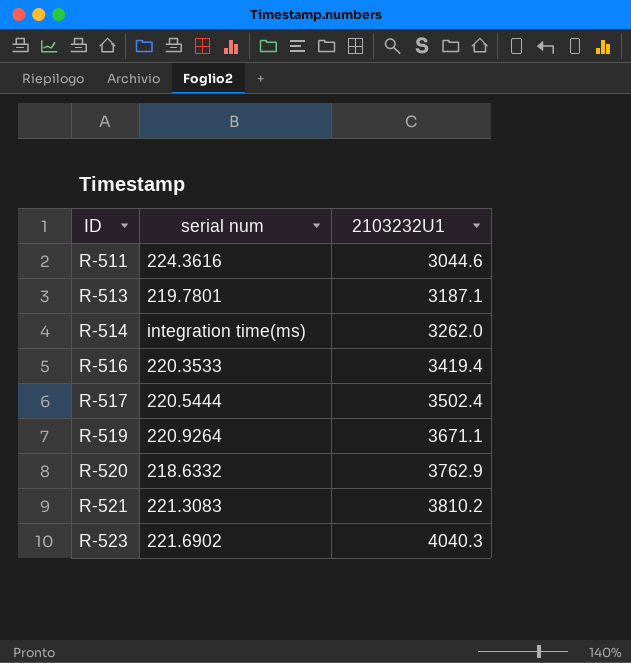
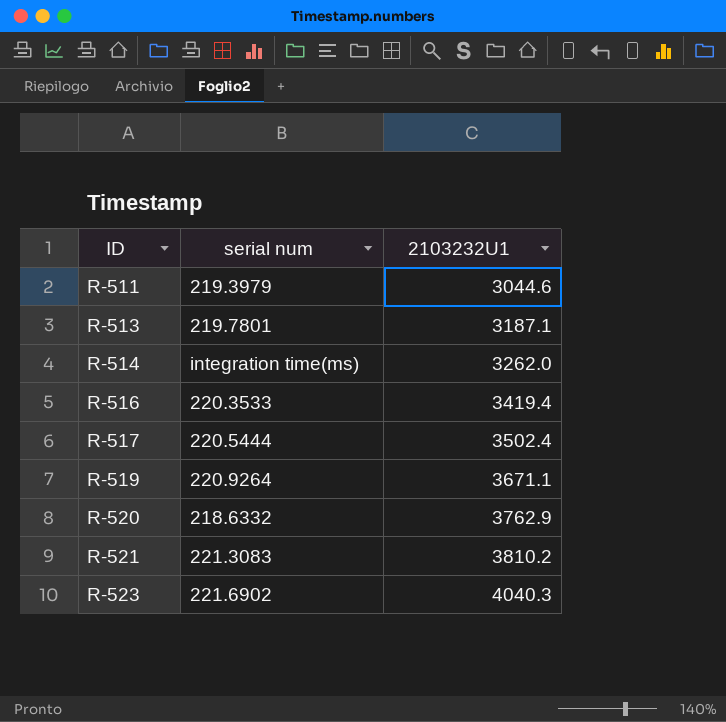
R-511 | serial num: 224.3616 -> 219.3979

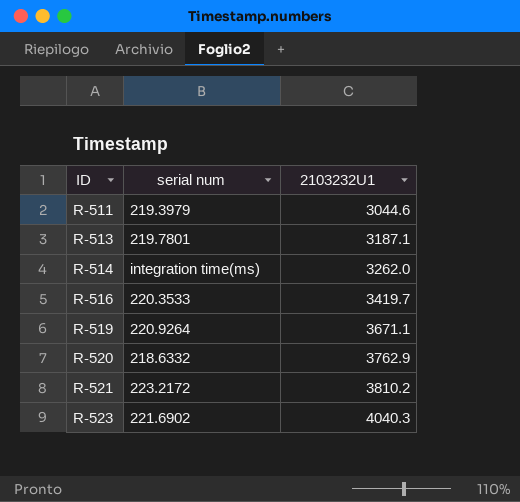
row R-517: 220.5444 | 3502.4 -> none
R-516 | 2103232U1: 3419.4 -> 3419.7
R-521 | serial num: 221.3083 -> 223.2172

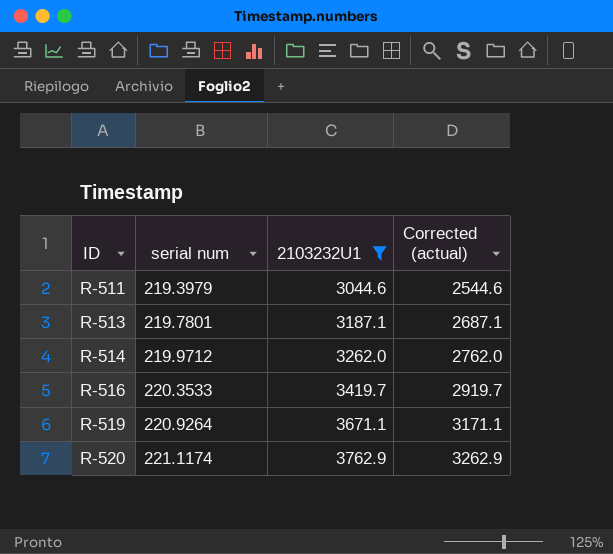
filter: none -> 2103232U1 <= 3762.9
column Corrected (actual) | formula: none -> [2103232U1] - 500
R-514 | serial num: integration time(ms) -> 219.9712
R-520 | serial num: 218.6332 -> 221.1174

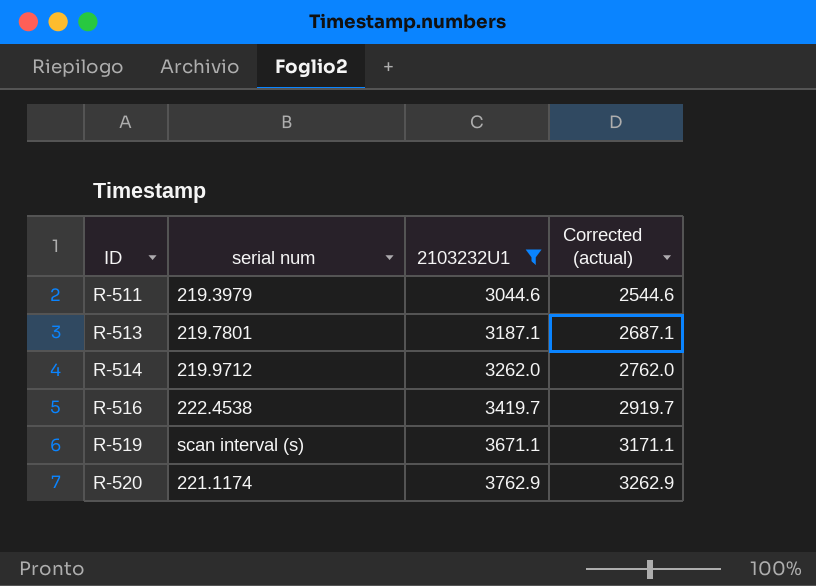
R-516 | serial num: 220.3533 -> 222.4538
R-519 | serial num: 220.9264 -> scan interval (s)

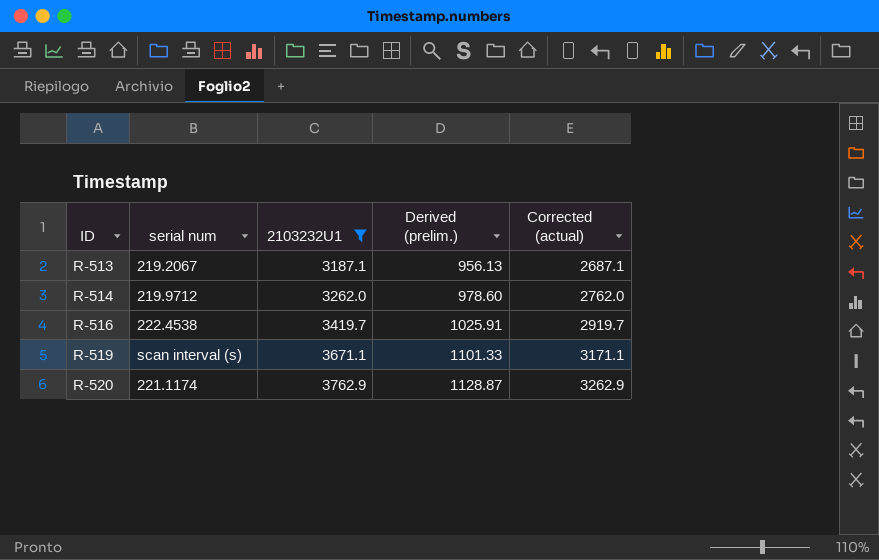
column Derived (prelim.) | formula: none -> [2103232U1] * 0.3
row R-511: 219.3979 | 3044.6 | 2544.6 -> none
R-513 | serial num: 219.7801 -> 219.2067

